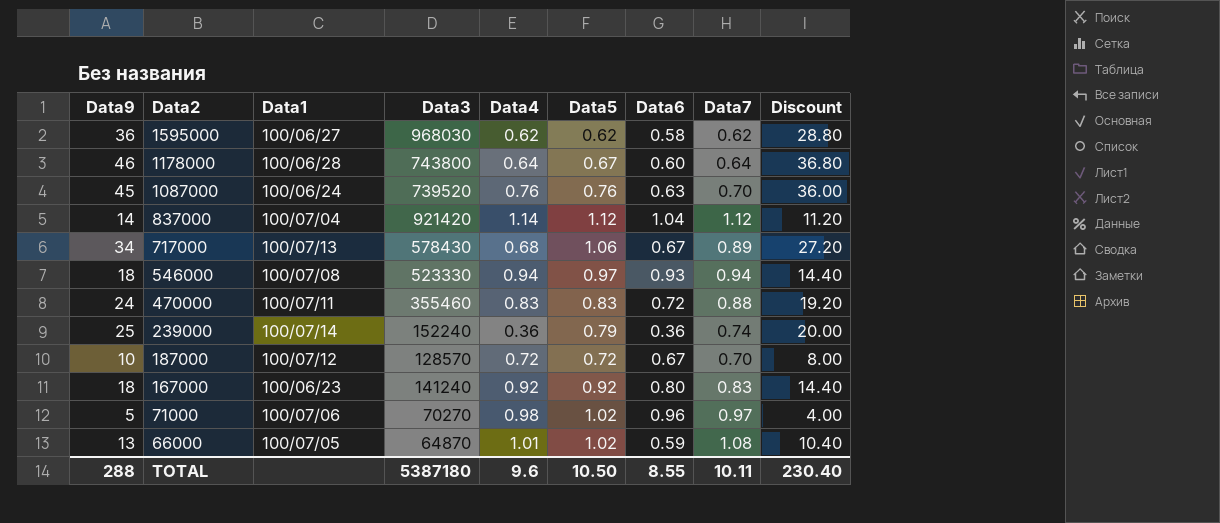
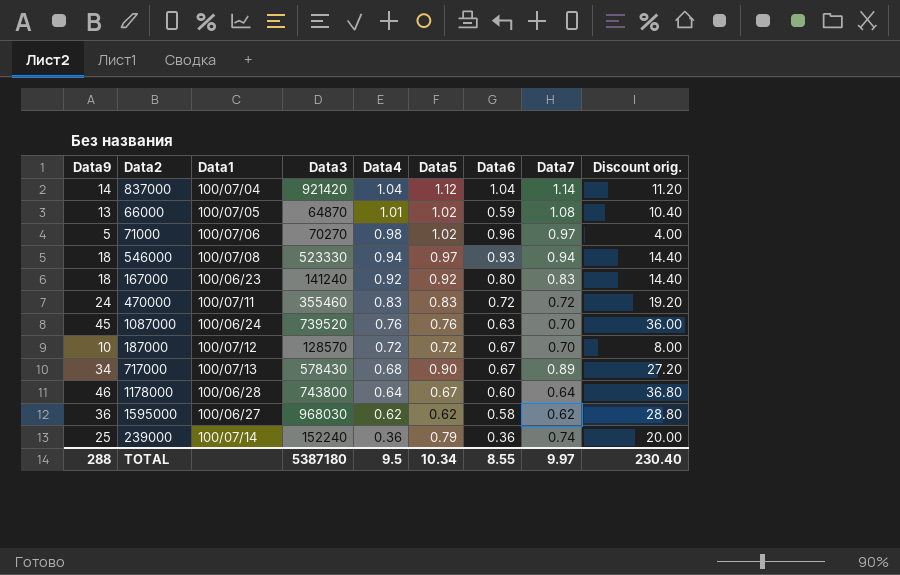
row order: Data2 descending -> Data4 descending
column name: Discount -> Discount orig.
837000 | Data4: 1.14 -> 1.04
837000 | Data7: 1.12 -> 1.14
470000 | Data7: 0.88 -> 0.72
717000 | Data5: 1.06 -> 0.90
TOTAL | Data4: 9.6 -> 9.5
TOTAL | Data5: 10.50 -> 10.34
TOTAL | Data7: 10.11 -> 9.97

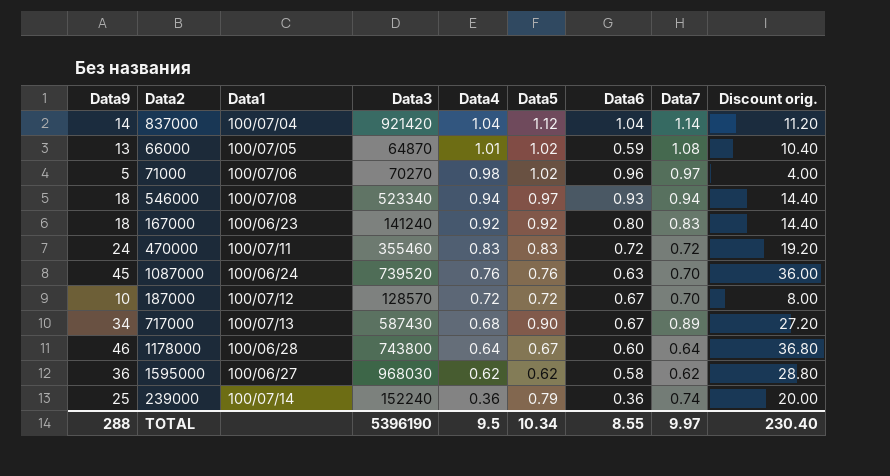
546000 | Data3: 523330 -> 523340
717000 | Data3: 578430 -> 587430
TOTAL | Data3: 5387180 -> 5396190

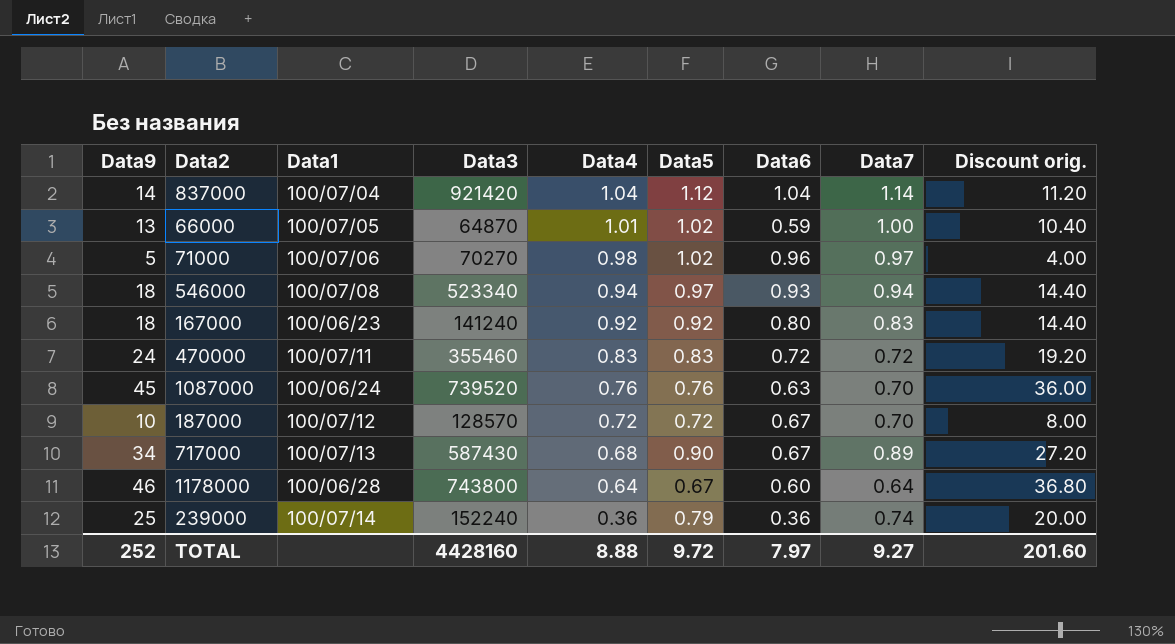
row 1595000: 36 | 100/06/27 | 968030 | 0.62 | 0.62 | 0.58 | 0.62 | 28.80 -> none
66000 | Data7: 1.08 -> 1.00
TOTAL | Data9: 288 -> 252
TOTAL | Data3: 5396190 -> 4428160
TOTAL | Data4: 9.5 -> 8.88
TOTAL | Data5: 10.34 -> 9.72
TOTAL | Data6: 8.55 -> 7.97
TOTAL | Data7: 9.97 -> 9.27
TOTAL | Discount orig.: 230.40 -> 201.60

